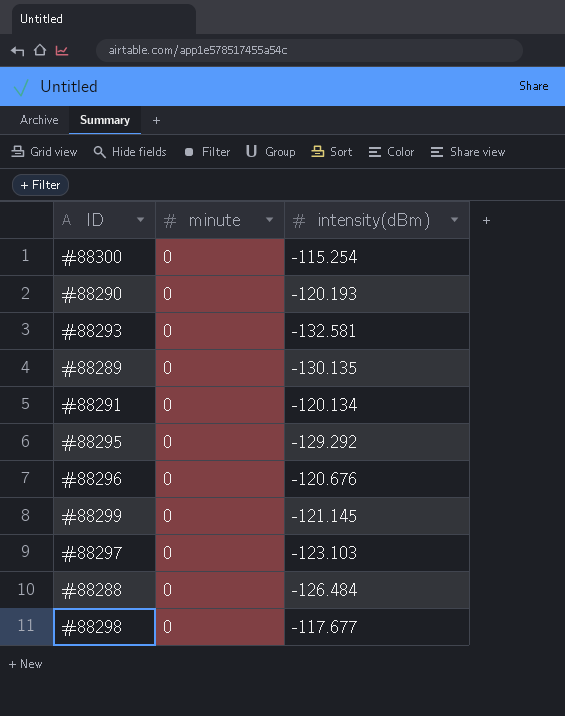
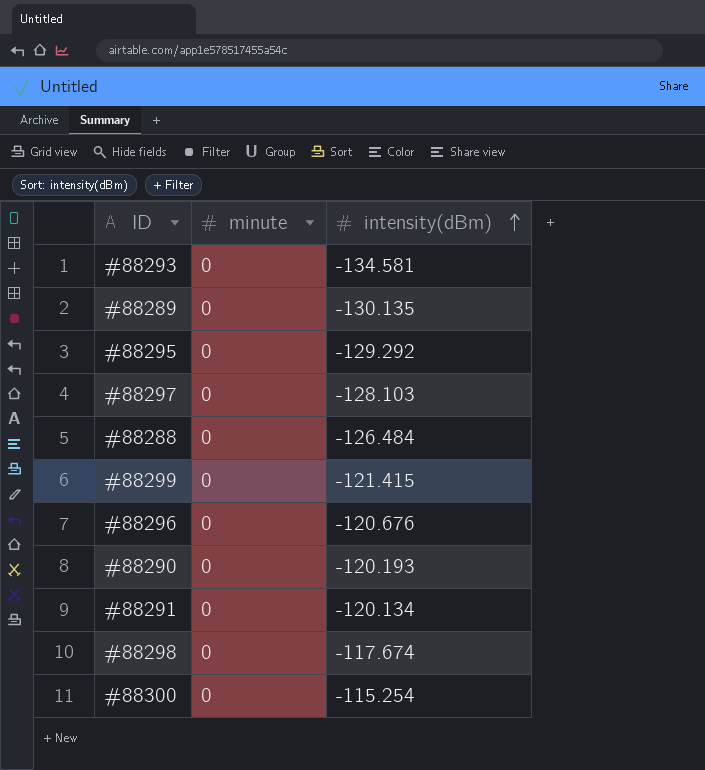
row order: none -> intensity(dBm) ascending
#88293 | intensity(dBm): -132.581 -> -134.581
#88297 | intensity(dBm): -123.103 -> -128.103
#88299 | intensity(dBm): -121.145 -> -121.415
#88298 | intensity(dBm): -117.677 -> -117.674

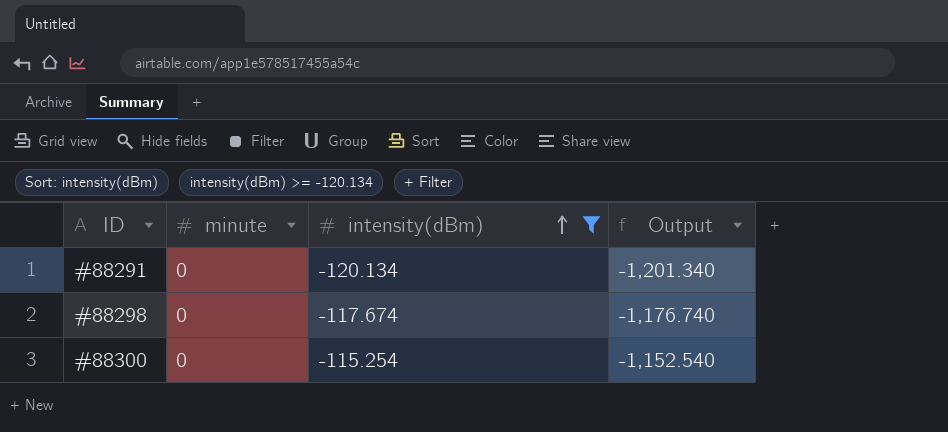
filter: none -> intensity(dBm) >= -120.134
column Output | formula: none -> [intensity(dBm)] * 10

